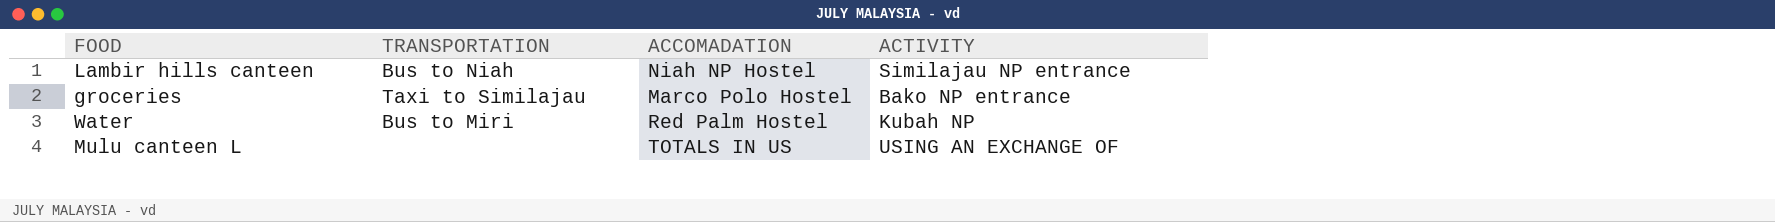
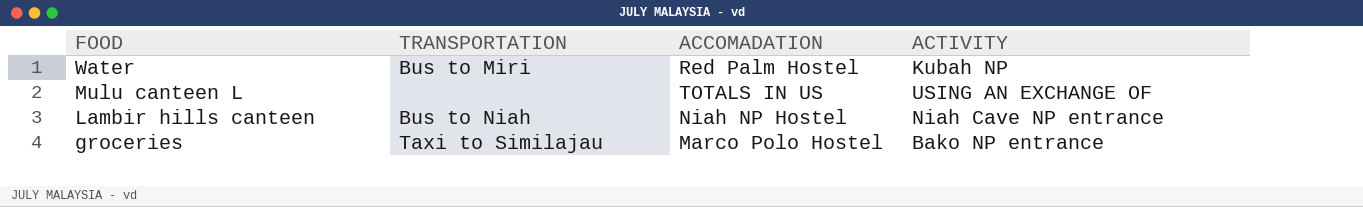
row order: none -> FOOD descending
Lambir hills canteen | ACTIVITY: Similajau NP entrance -> Niah Cave NP entrance

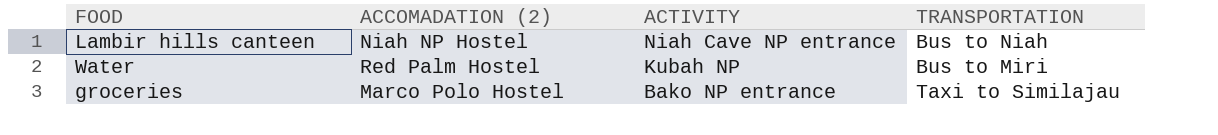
row order: FOOD descending -> ACTIVITY descending
column name: ACCOMADATION -> ACCOMADATION (2)
column TRANSPORTATION | position: 2 -> 4
row Mulu canteen L: none | TOTALS IN US | USING AN EXCHANGE OF -> none

